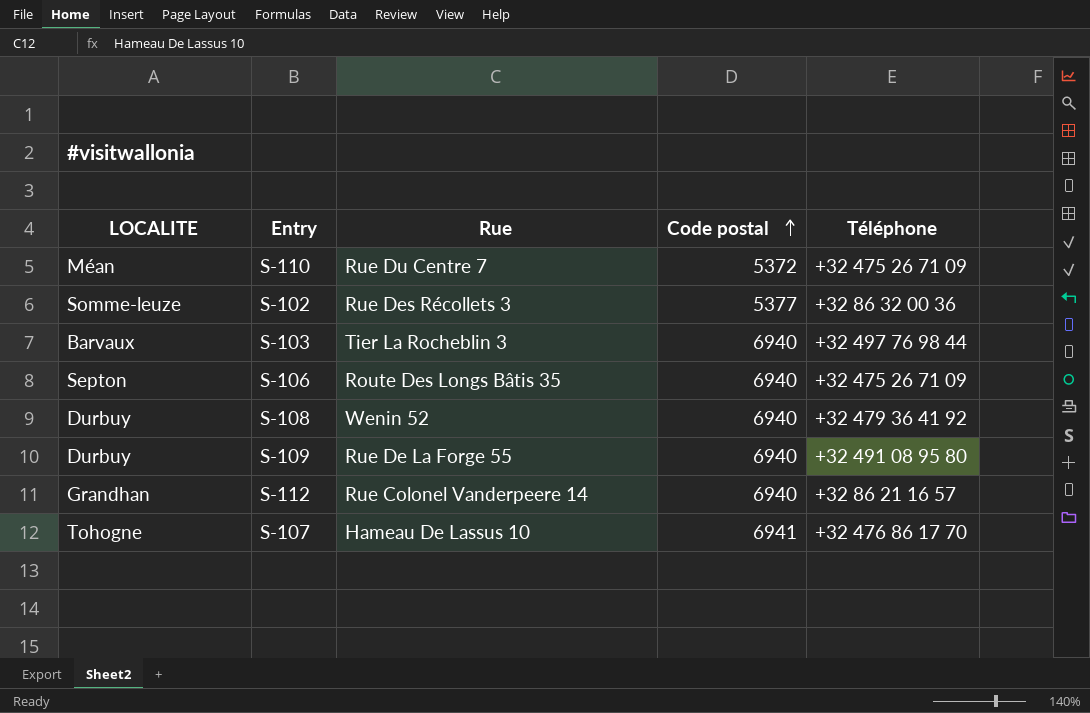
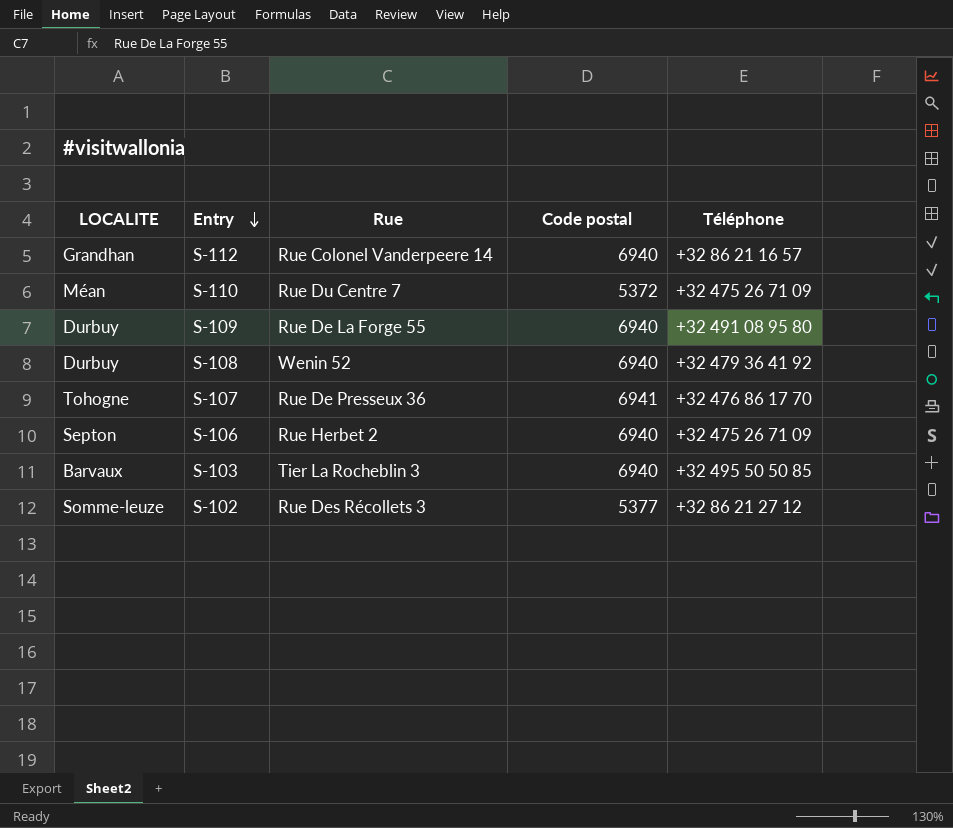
row order: Code postal ascending -> Entry descending
S-107 | Rue: Hameau De Lassus 10 -> Rue De Presseux 36
S-106 | Rue: Route Des Longs Bâtis 35 -> Rue Herbet 2
S-103 | Téléphone: +32 497 76 98 44 -> +32 495 50 50 85
S-102 | Téléphone: +32 86 32 00 36 -> +32 86 21 27 12

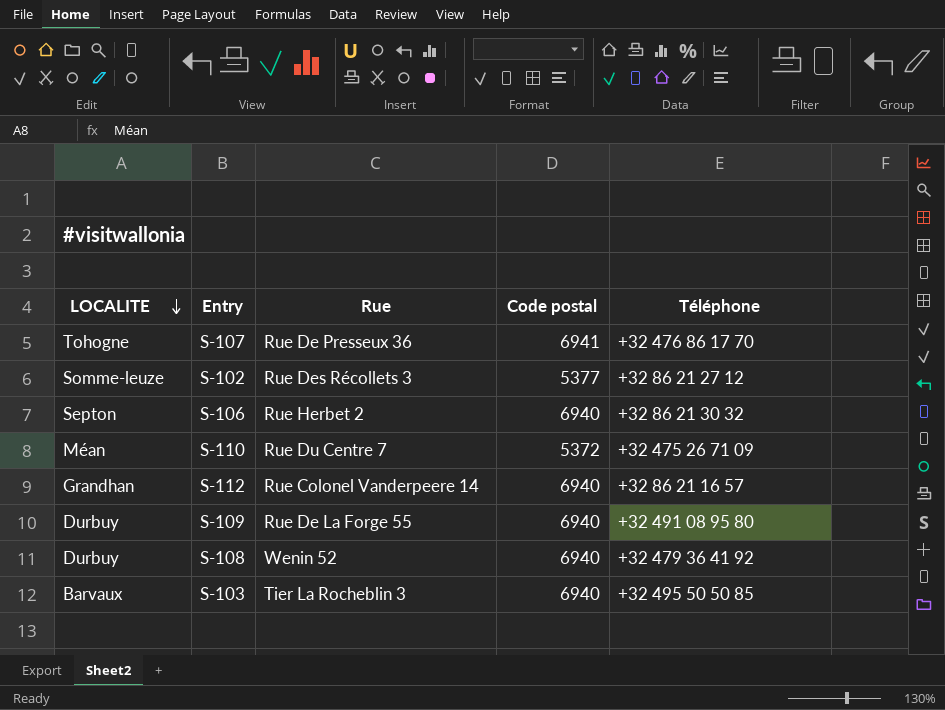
row order: Entry descending -> LOCALITE descending
S-106 | Téléphone: +32 475 26 71 09 -> +32 86 21 30 32

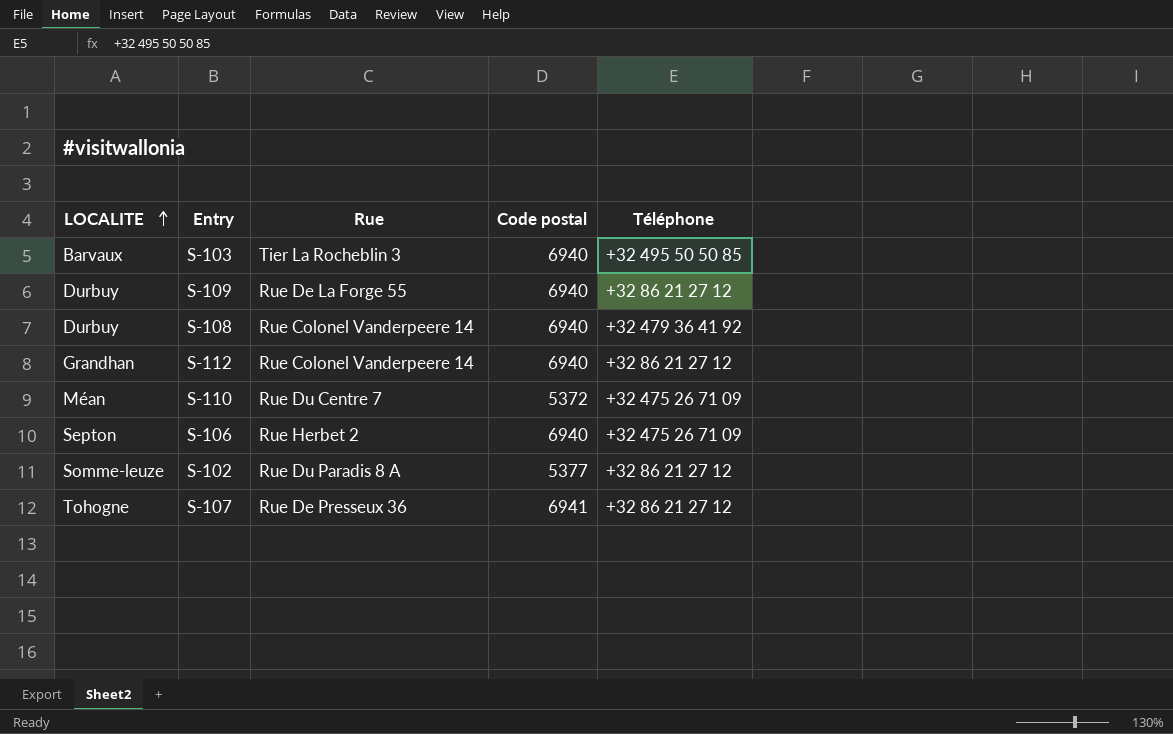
row order: LOCALITE descending -> LOCALITE ascending
S-109 | Téléphone: +32 491 08 95 80 -> +32 86 21 27 12
S-108 | Rue: Wenin 52 -> Rue Colonel Vanderpeere 14
S-112 | Téléphone: +32 86 21 16 57 -> +32 86 21 27 12
S-106 | Téléphone: +32 86 21 30 32 -> +32 475 26 71 09
S-102 | Rue: Rue Des Récollets 3 -> Rue Du Paradis 8 A
S-107 | Téléphone: +32 476 86 17 70 -> +32 86 21 27 12

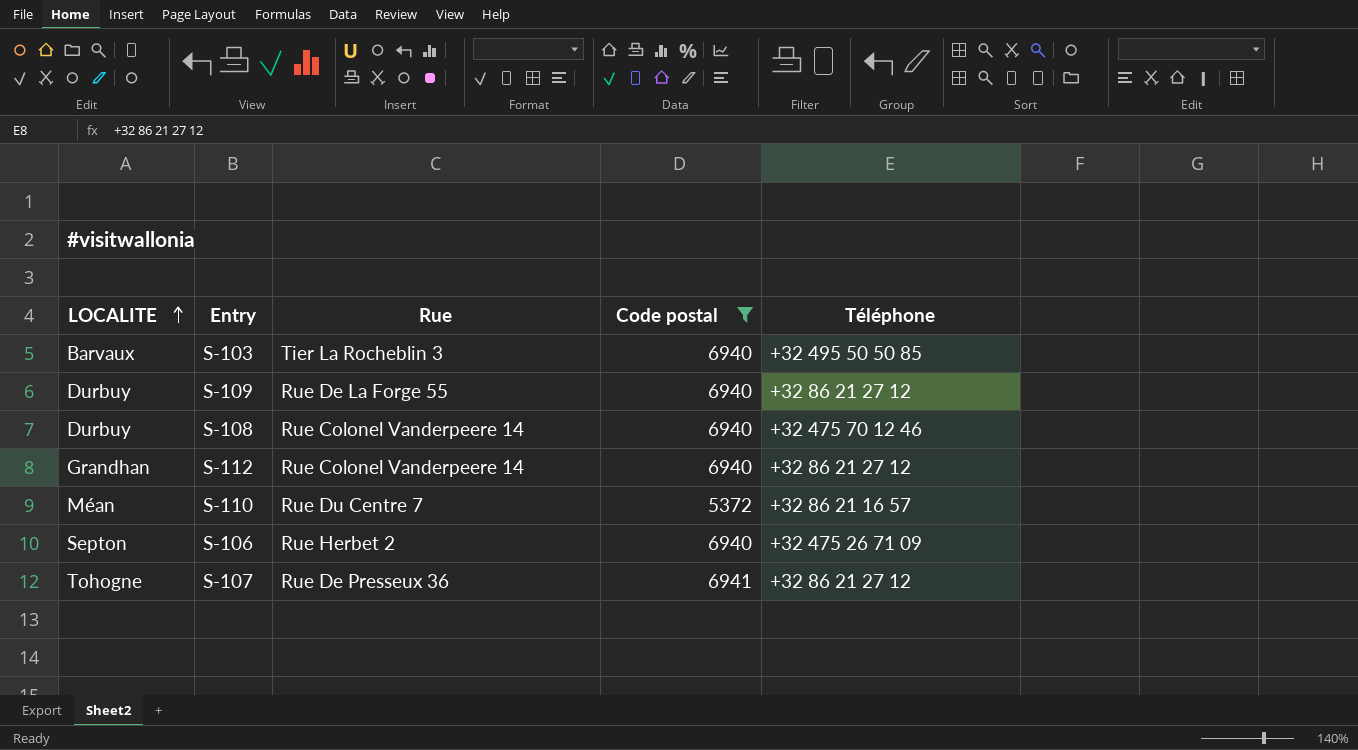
filter: none -> Code postal != 5377
S-108 | Téléphone: +32 479 36 41 92 -> +32 475 70 12 46
S-110 | Téléphone: +32 475 26 71 09 -> +32 86 21 16 57

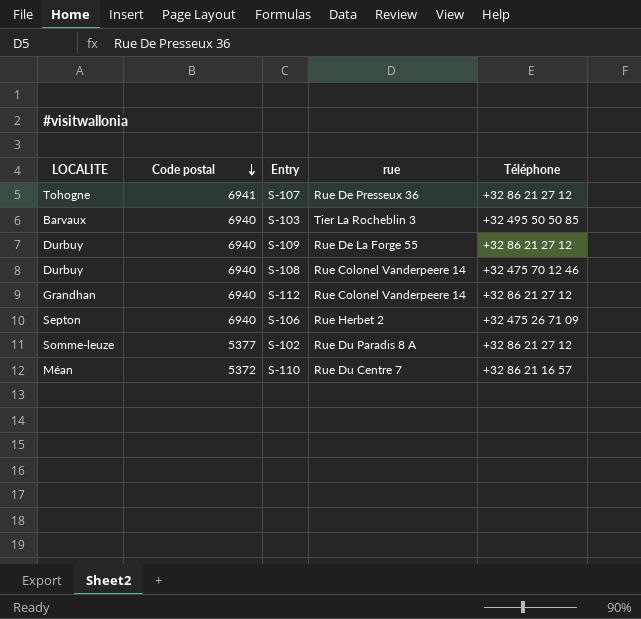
filter: Code postal != 5377 -> none
row order: LOCALITE ascending -> Code postal descending
column Code postal | position: 4 -> 2
column name: Rue -> rue

